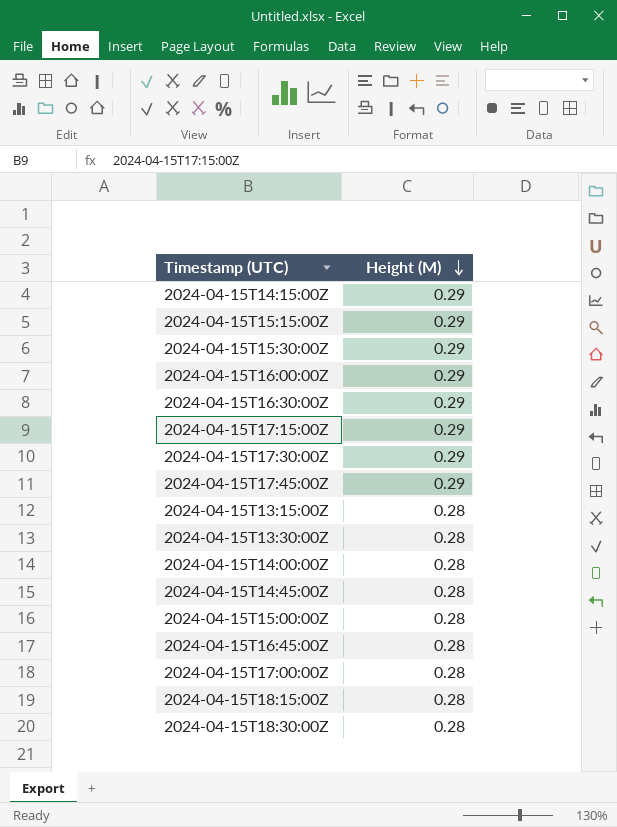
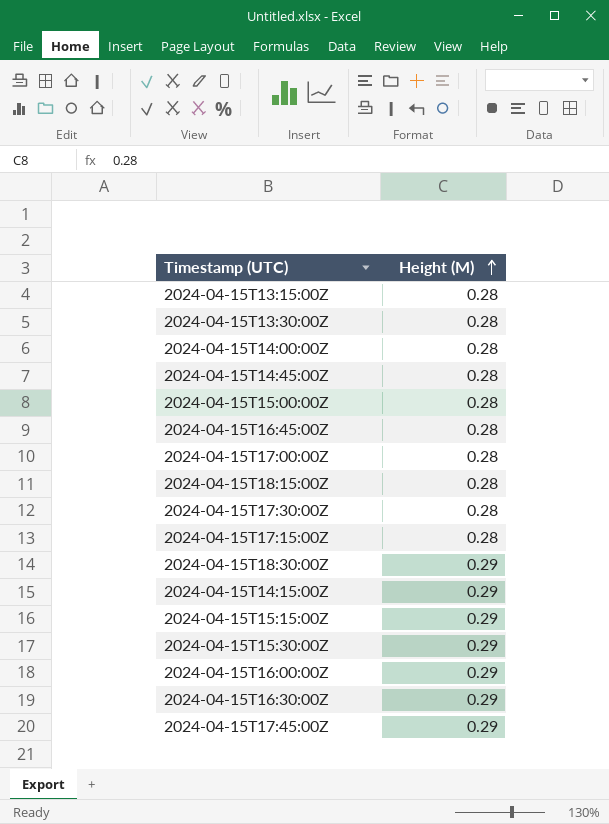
row order: Height (M) descending -> Height (M) ascending
2024-04-15T17:30:00Z | Height (M): 0.29 -> 0.28
2024-04-15T17:15:00Z | Height (M): 0.29 -> 0.28
2024-04-15T18:30:00Z | Height (M): 0.28 -> 0.29

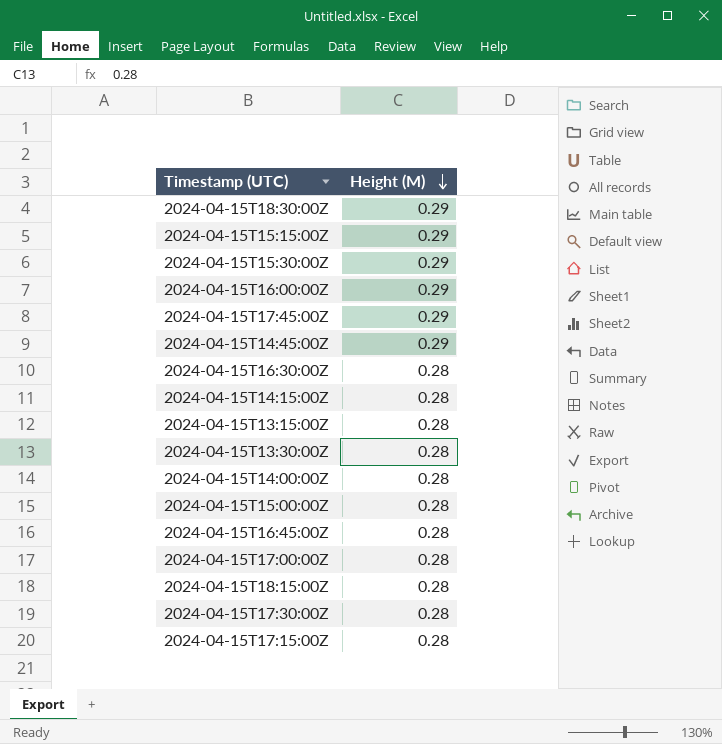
row order: Height (M) ascending -> Height (M) descending
2024-04-15T14:45:00Z | Height (M): 0.28 -> 0.29
2024-04-15T16:30:00Z | Height (M): 0.29 -> 0.28
2024-04-15T14:15:00Z | Height (M): 0.29 -> 0.28

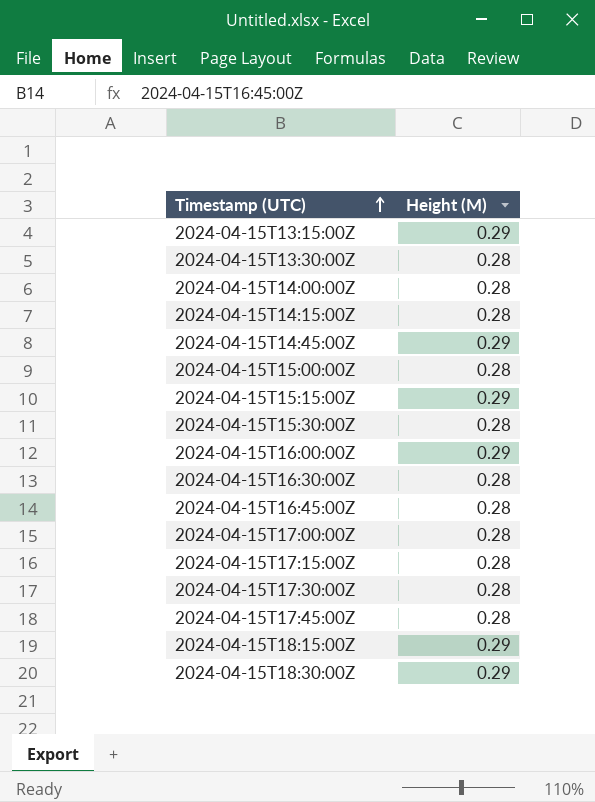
row order: Height (M) descending -> Timestamp (UTC) ascending
2024-04-15T13:15:00Z | Height (M): 0.28 -> 0.29
2024-04-15T15:30:00Z | Height (M): 0.29 -> 0.28
2024-04-15T17:45:00Z | Height (M): 0.29 -> 0.28
2024-04-15T18:15:00Z | Height (M): 0.28 -> 0.29

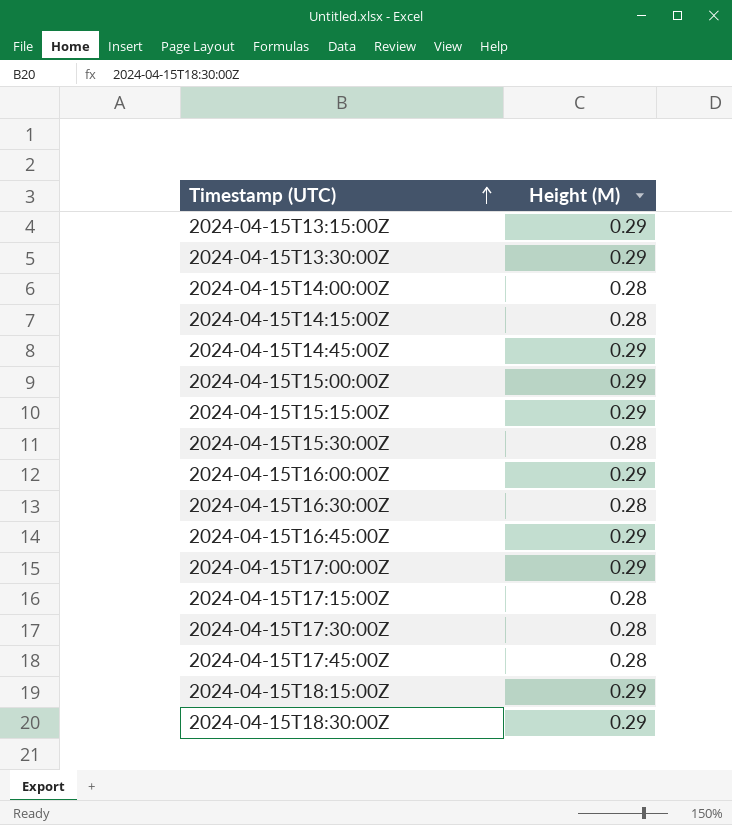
2024-04-15T13:30:00Z | Height (M): 0.28 -> 0.29
2024-04-15T15:00:00Z | Height (M): 0.28 -> 0.29
2024-04-15T16:45:00Z | Height (M): 0.28 -> 0.29
2024-04-15T17:00:00Z | Height (M): 0.28 -> 0.29

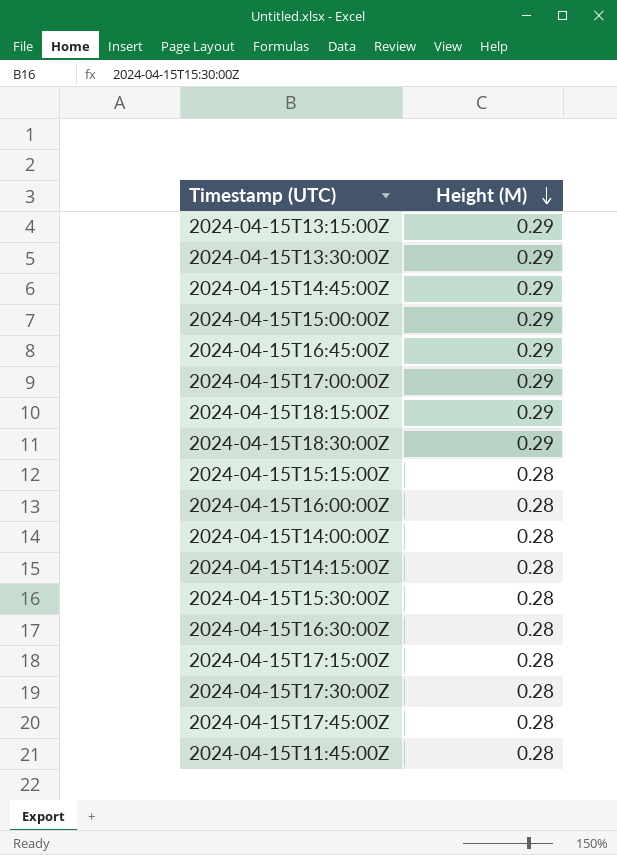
row order: Timestamp (UTC) ascending -> Height (M) descending
2024-04-15T15:15:00Z | Height (M): 0.29 -> 0.28
2024-04-15T16:00:00Z | Height (M): 0.29 -> 0.28
row 2024-04-15T11:45:00Z: none -> 0.28

